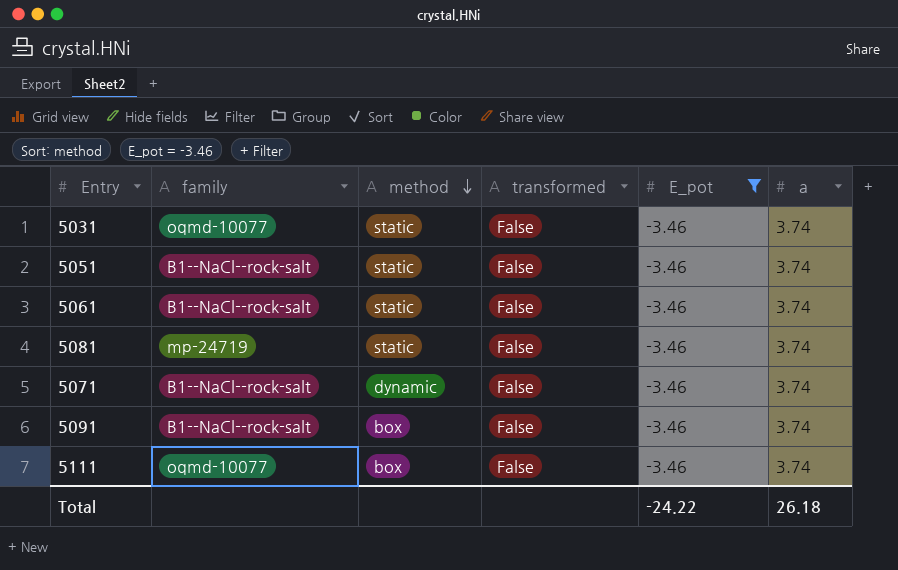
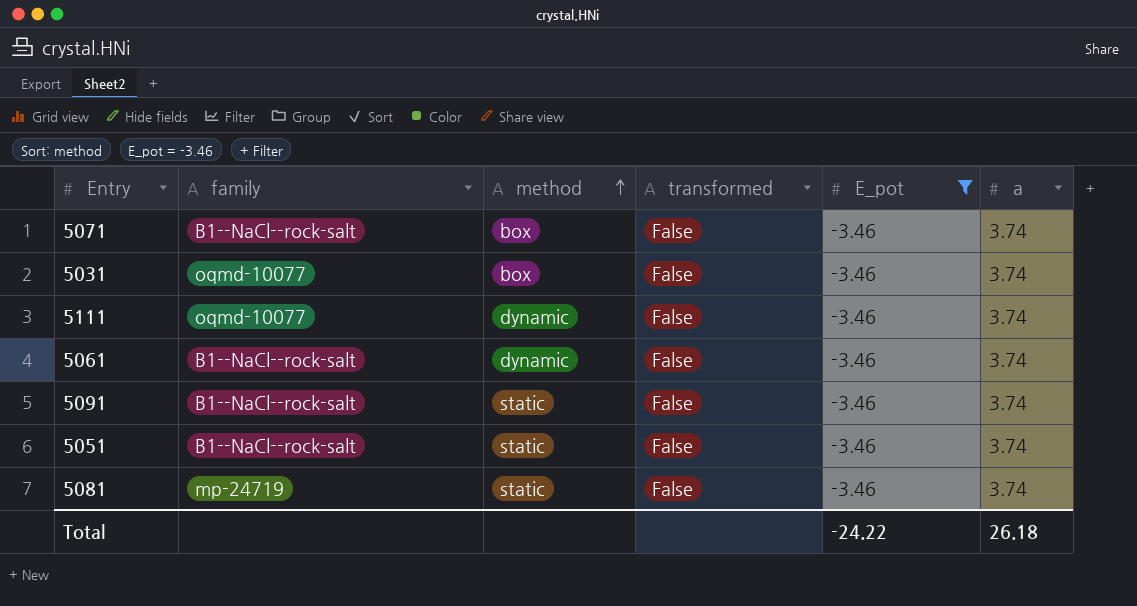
row order: method descending -> method ascending
5071 | method: dynamic -> box
5031 | method: static -> box
5111 | method: box -> dynamic
5061 | method: static -> dynamic
5091 | method: box -> static

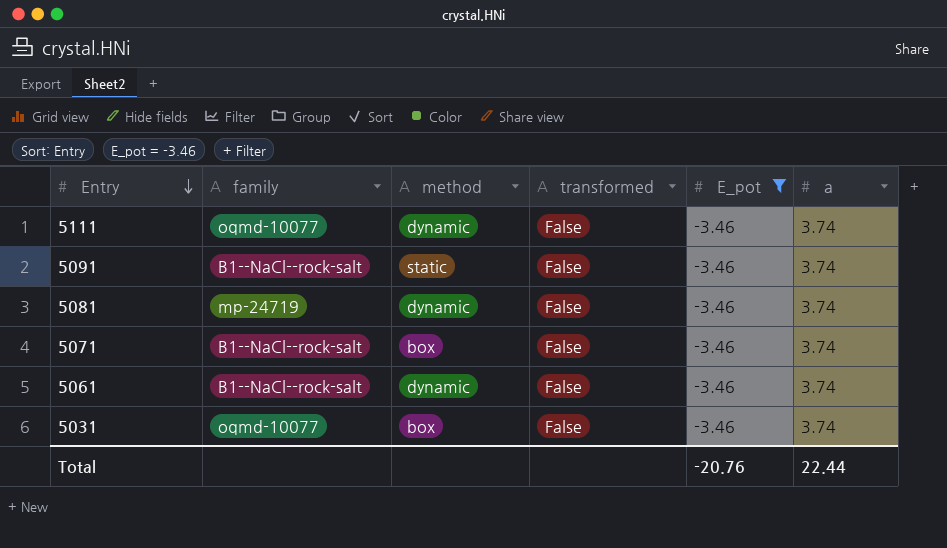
row order: method ascending -> Entry descending
row 5051: B1--NaCl--rock-salt | static | False | -3.46 | 3.74 -> none
5081 | method: static -> dynamic
Total | E_pot: -24.22 -> -20.76
Total | a: 26.18 -> 22.44

